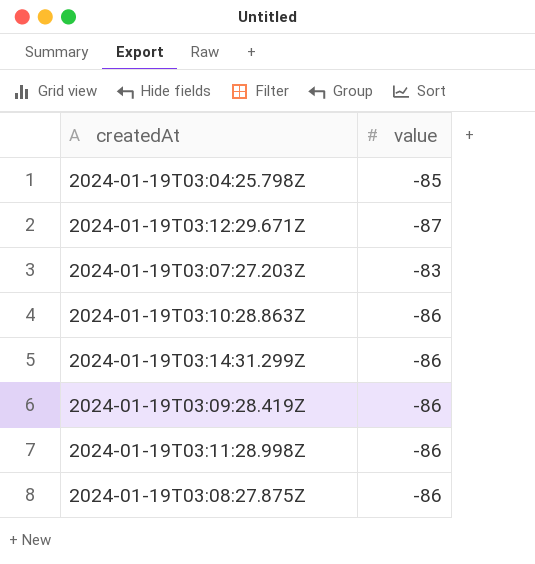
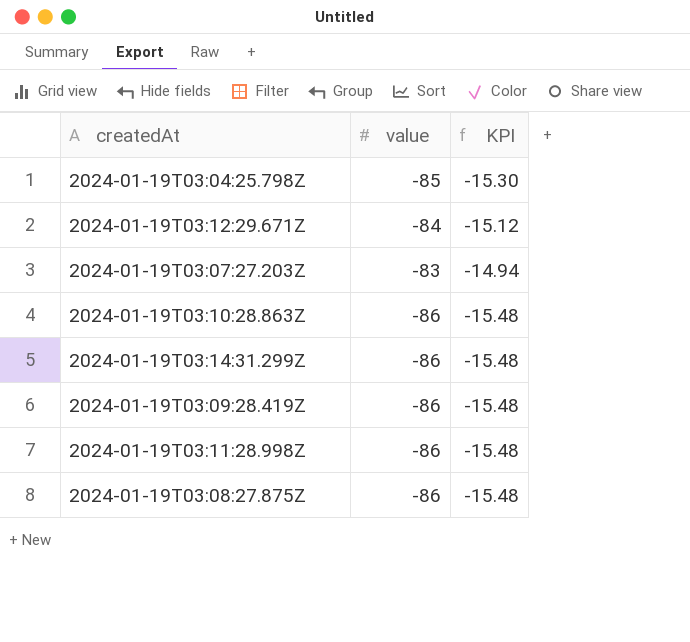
column KPI | formula: none -> [value] * 0.18
2024-01-19T03:12:29.671Z | value: -87 -> -84

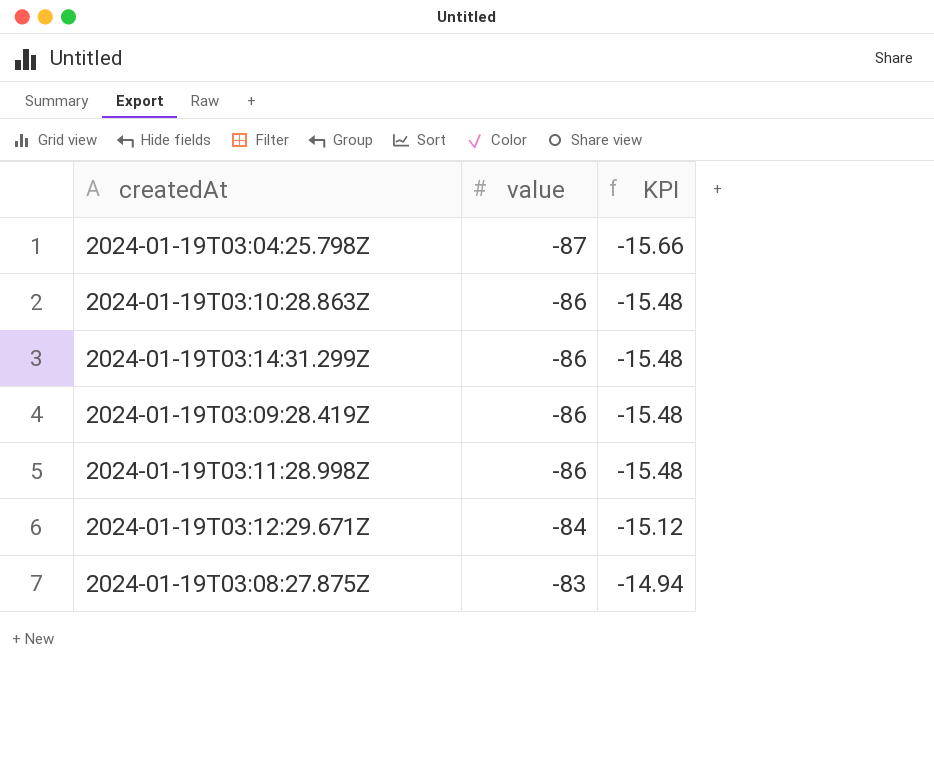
row order: none -> value ascending
row 2024-01-19T03:07:27.203Z: -83 | -14.94 -> none
2024-01-19T03:04:25.798Z | value: -85 -> -87
2024-01-19T03:04:25.798Z | KPI: -15.30 -> -15.66
2024-01-19T03:08:27.875Z | value: -86 -> -83
2024-01-19T03:08:27.875Z | KPI: -15.48 -> -14.94

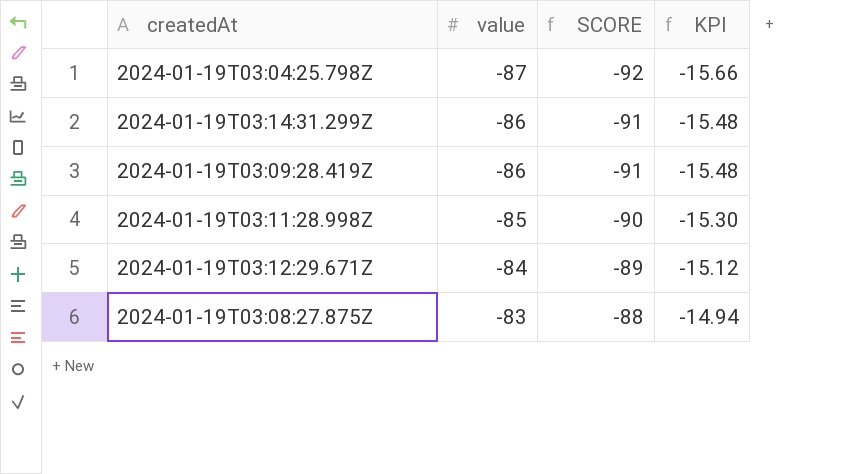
column SCORE | formula: none -> [value] - 5
row 2024-01-19T03:10:28.863Z: -86 | -15.48 -> none
2024-01-19T03:11:28.998Z | value: -86 -> -85
2024-01-19T03:11:28.998Z | KPI: -15.48 -> -15.30

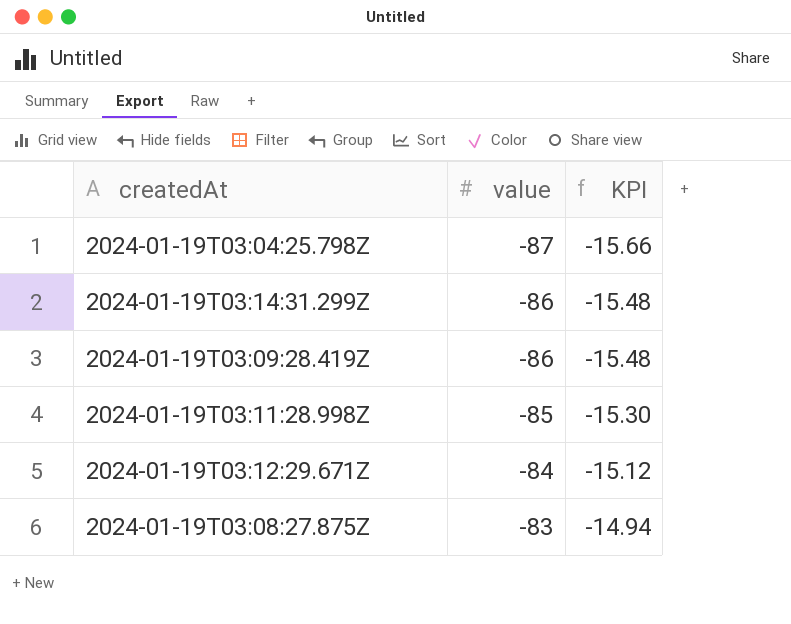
column SCORE | formula: [value] - 5 -> none

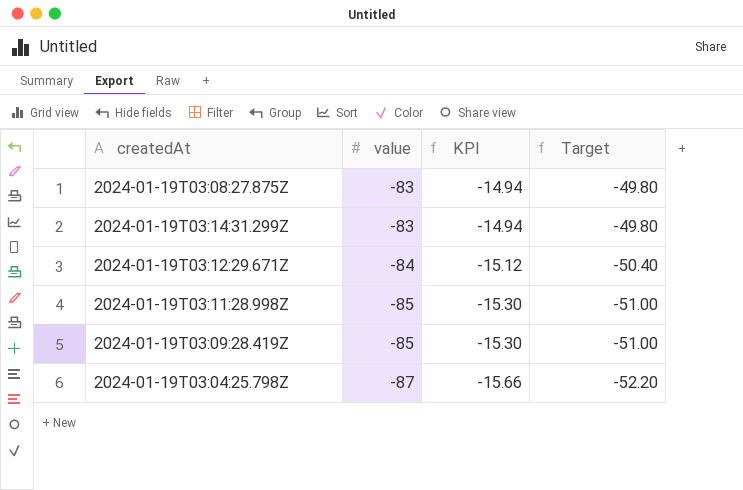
row order: value ascending -> value descending
column Target | formula: none -> [value] * 0.6
2024-01-19T03:14:31.299Z | value: -86 -> -83
2024-01-19T03:14:31.299Z | KPI: -15.48 -> -14.94
2024-01-19T03:09:28.419Z | value: -86 -> -85
2024-01-19T03:09:28.419Z | KPI: -15.48 -> -15.30

